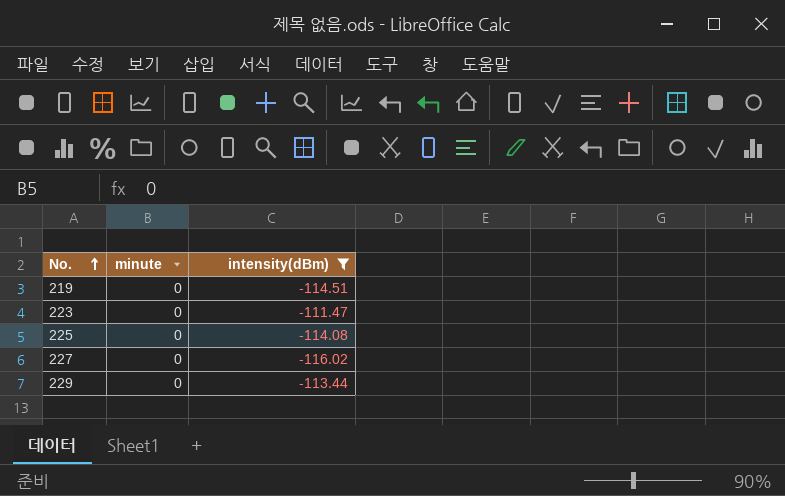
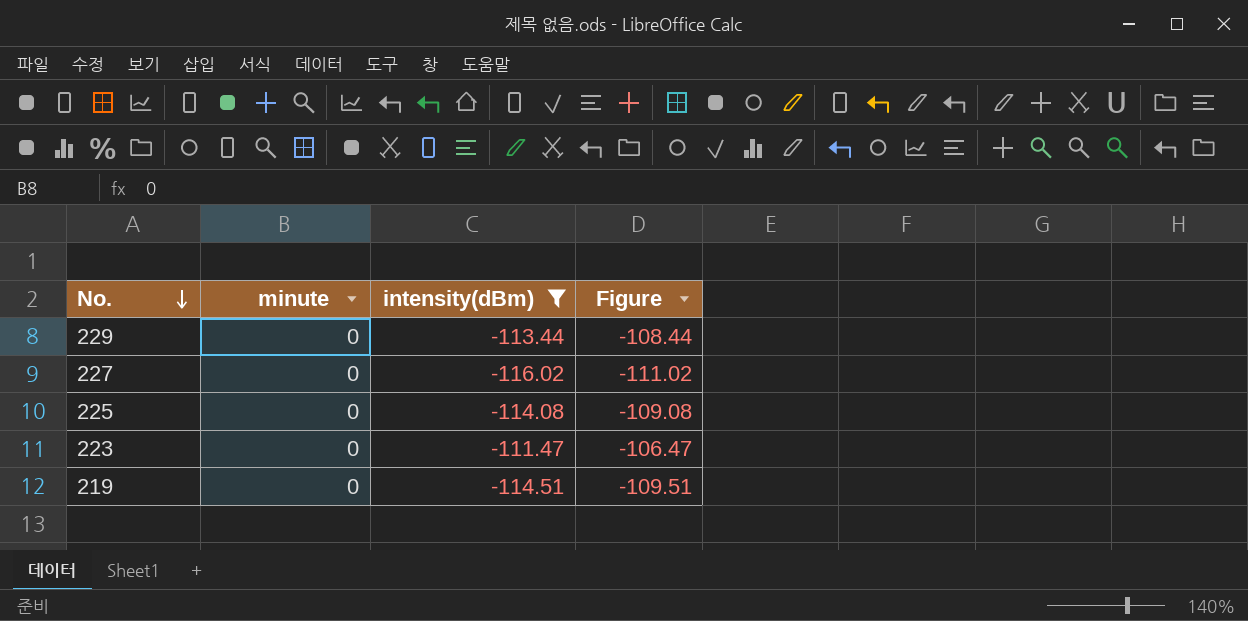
row order: No. ascending -> No. descending
column Figure | formula: none -> [intensity(dBm)] + 5

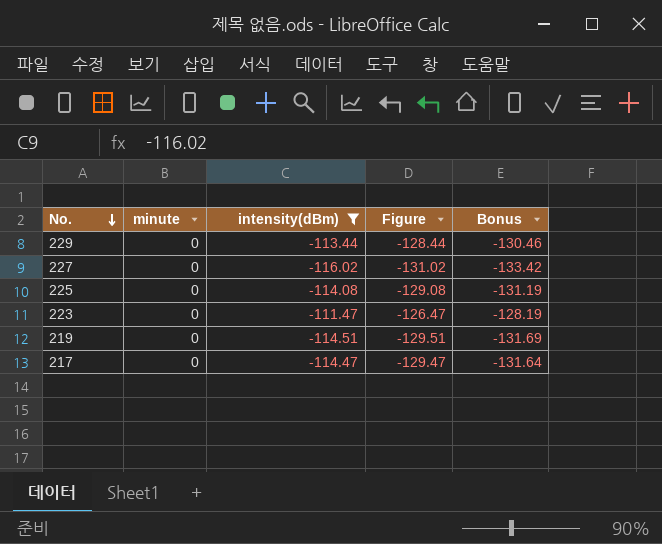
column Figure | formula: [intensity(dBm)] + 5 -> [intensity(dBm)] - 15
column Bonus | formula: none -> [intensity(dBm)] * 1.15
row 217: none -> 0 | -114.47 | -129.47 | -131.64

